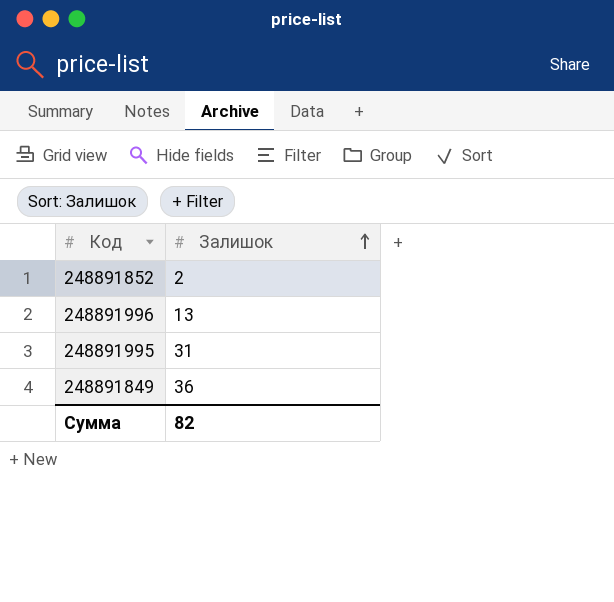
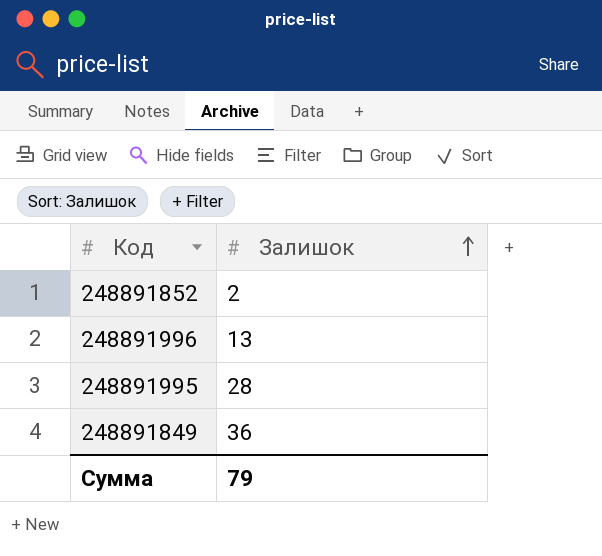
248891995 | Залишок: 31 -> 28
Сумма | Залишок: 82 -> 79

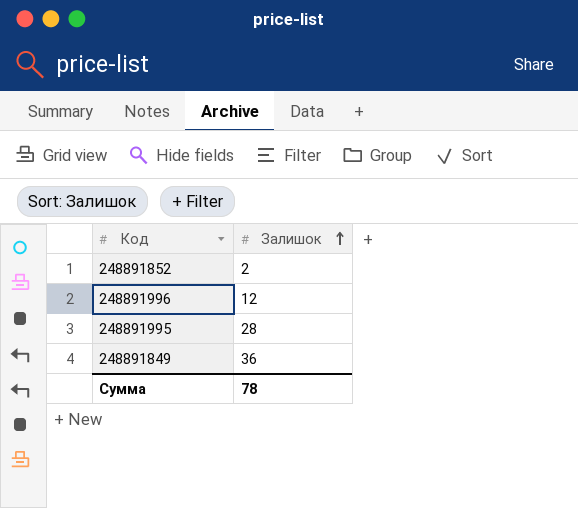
248891996 | Залишок: 13 -> 12
Сумма | Залишок: 79 -> 78

